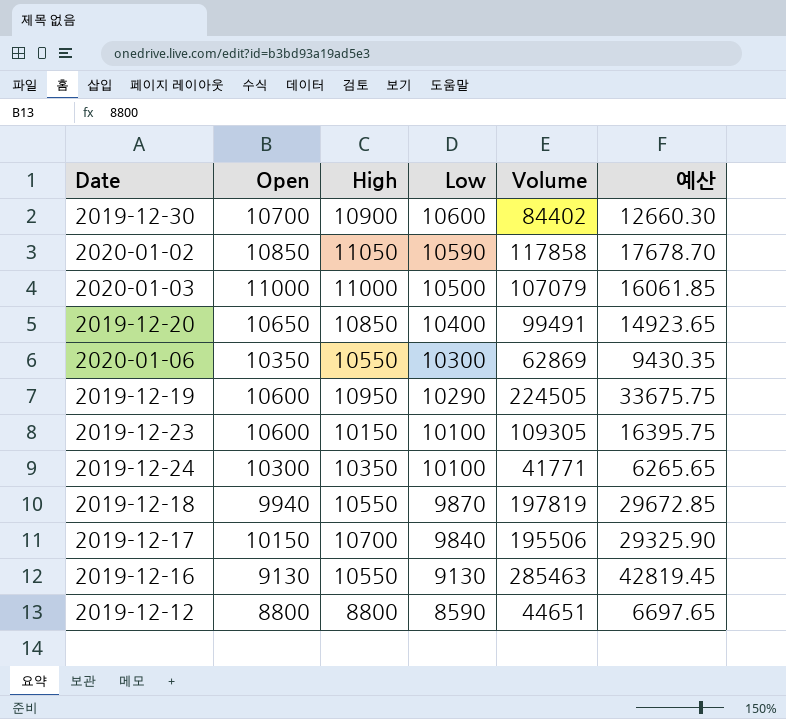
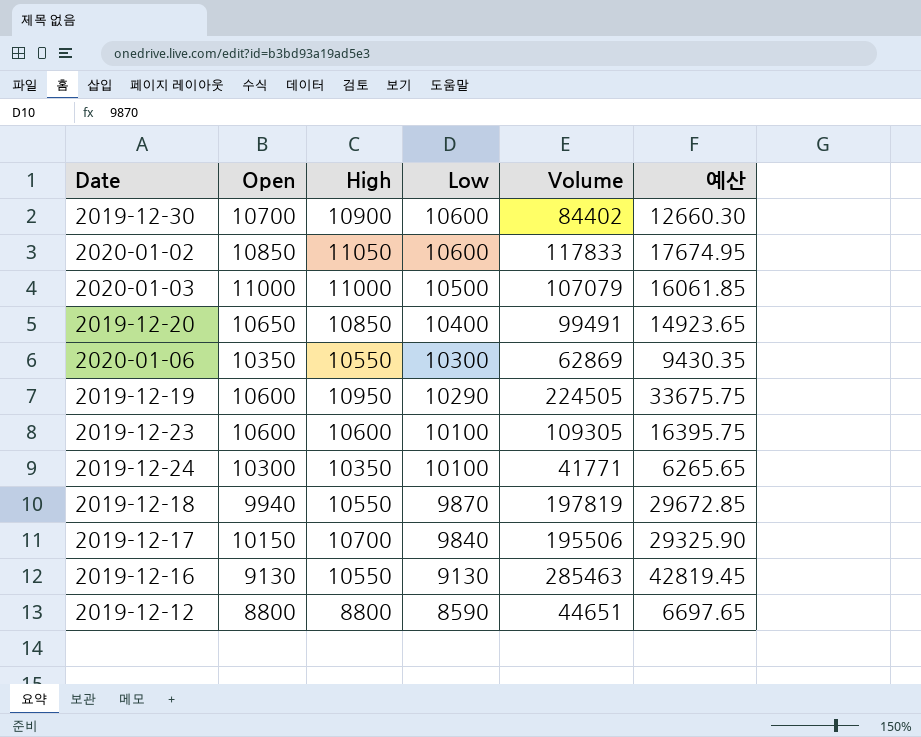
2020-01-02 | Low: 10590 -> 10600
2020-01-02 | Volume: 117858 -> 117833
2020-01-02 | 예산: 17678.70 -> 17674.95
2019-12-23 | High: 10150 -> 10600

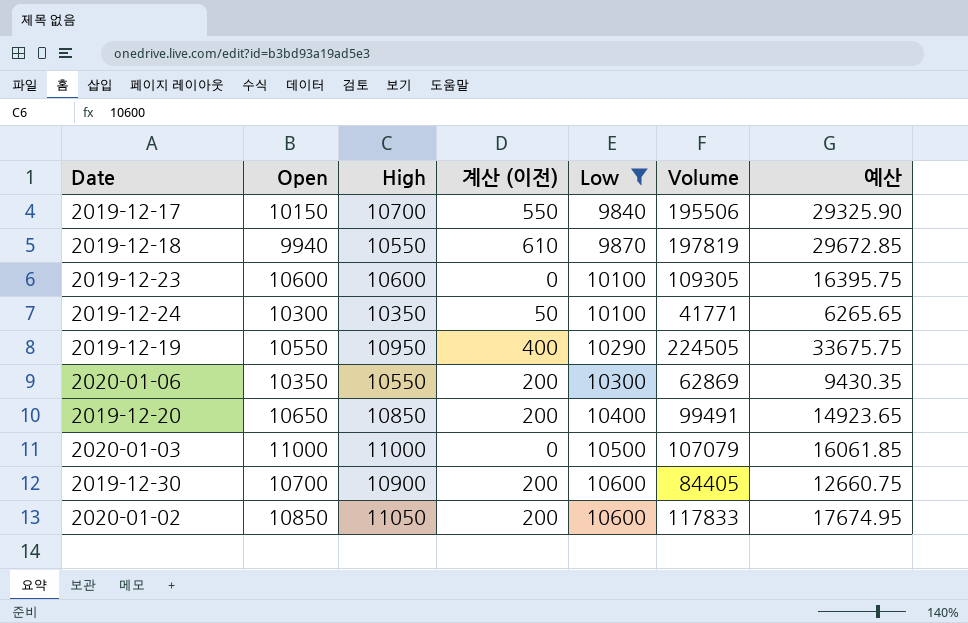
filter: none -> Low >= 9840
row order: Low descending -> Low ascending
column 계산 (이전) | formula: none -> [High] - [Open]
2019-12-19 | Open: 10600 -> 10550
2019-12-30 | Volume: 84402 -> 84405
2019-12-30 | 예산: 12660.30 -> 12660.75

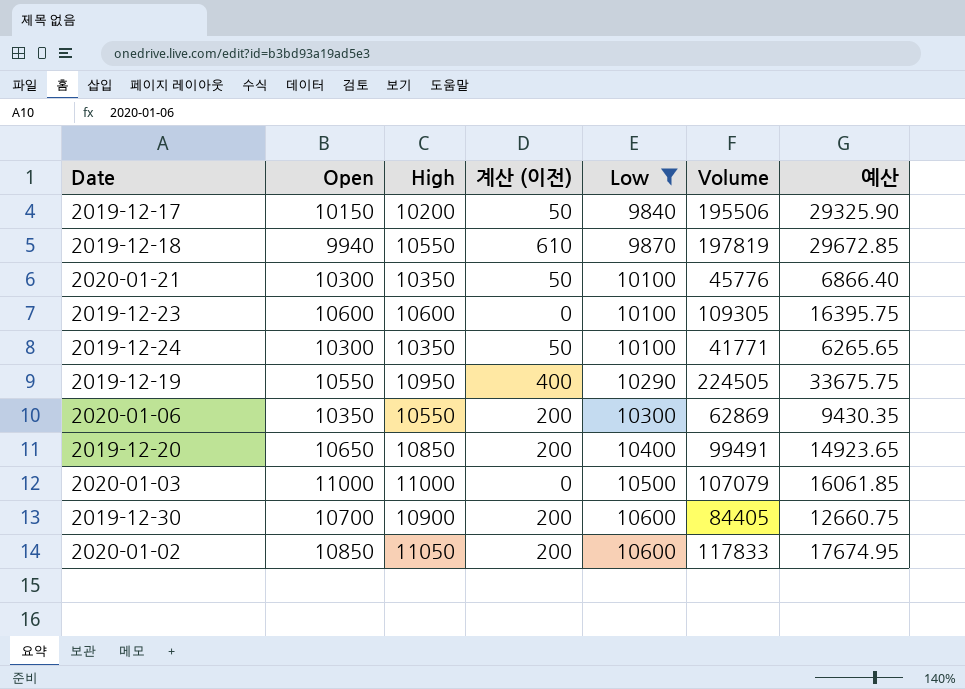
2019-12-17 | High: 10700 -> 10200
2019-12-17 | 계산 (이전): 550 -> 50
row 2020-01-21: none -> 10300 | 10350 | 50 | 10100 | 45776 | 6866.40

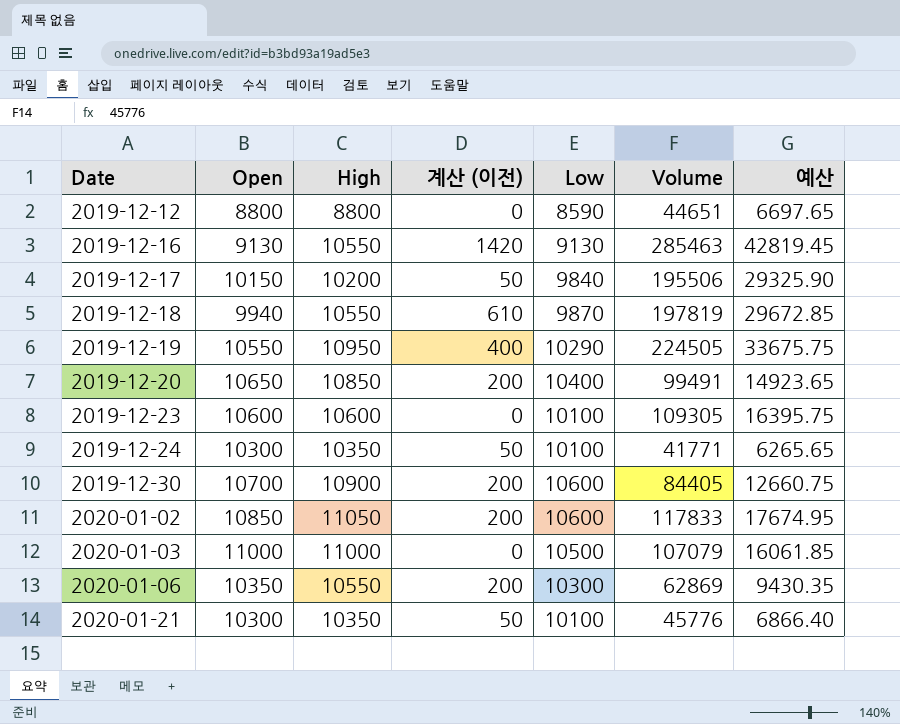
filter: Low >= 9840 -> none
row order: Low ascending -> Date ascending

